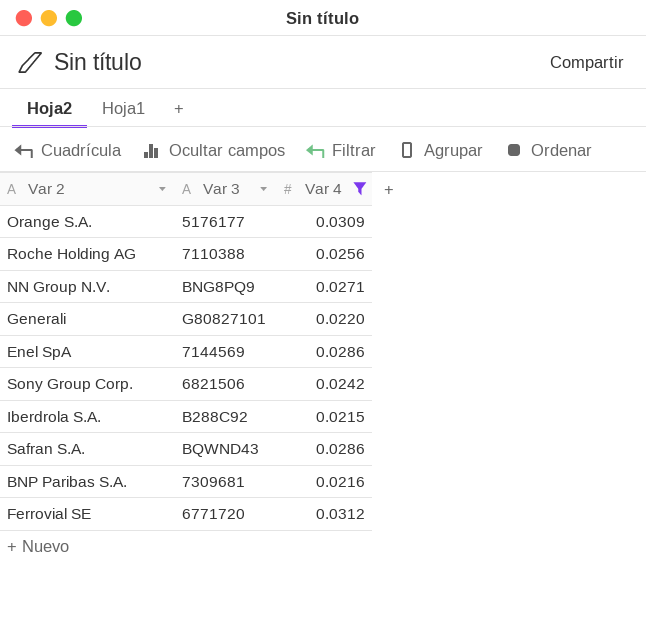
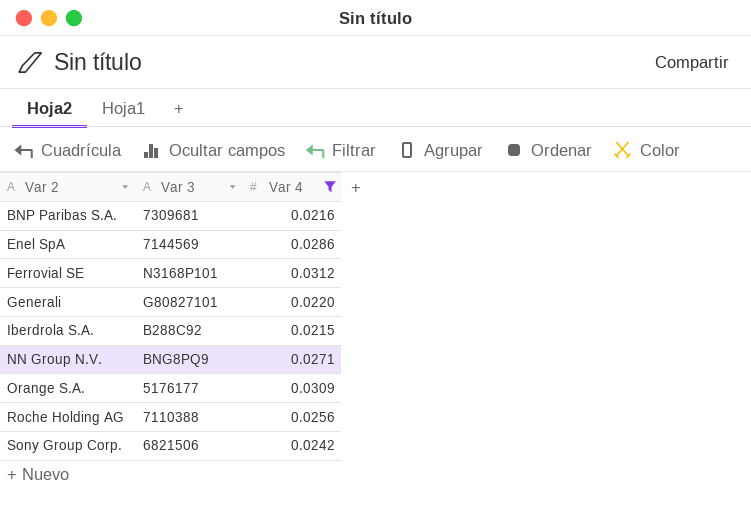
row order: none -> Var 2 ascending
row Safran S.A.: BQWND43 | 0.0286 -> none
Ferrovial SE | Var 3: 6771720 -> N3168P101

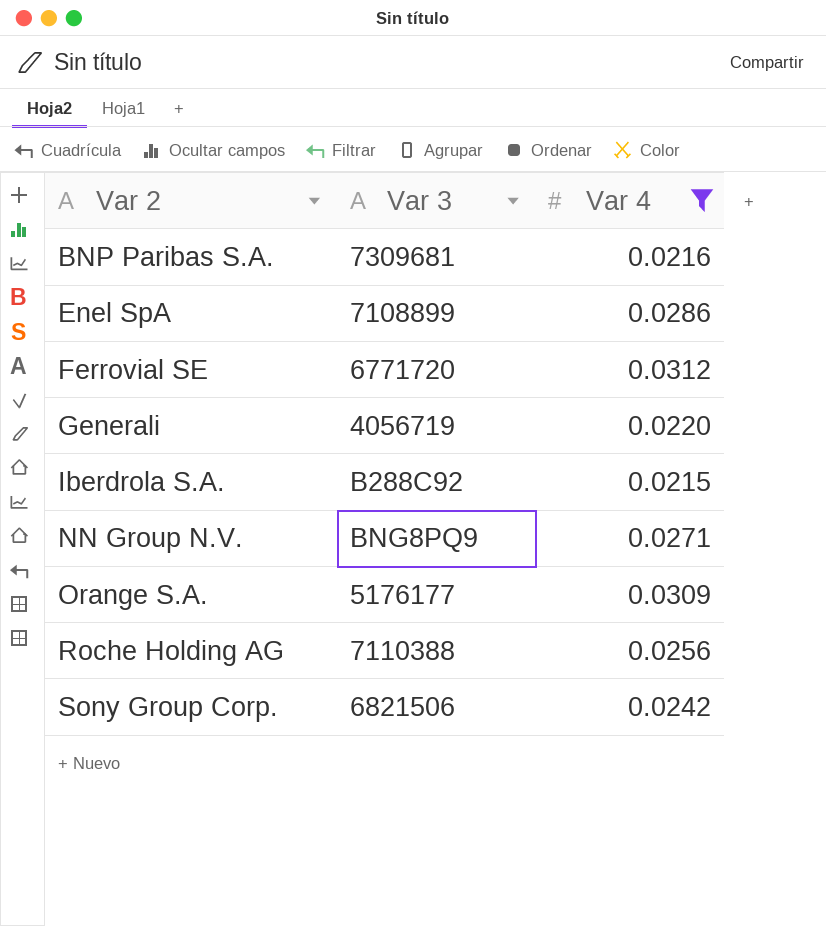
Enel SpA | Var 3: 7144569 -> 7108899
Ferrovial SE | Var 3: N3168P101 -> 6771720
Generali | Var 3: G80827101 -> 4056719

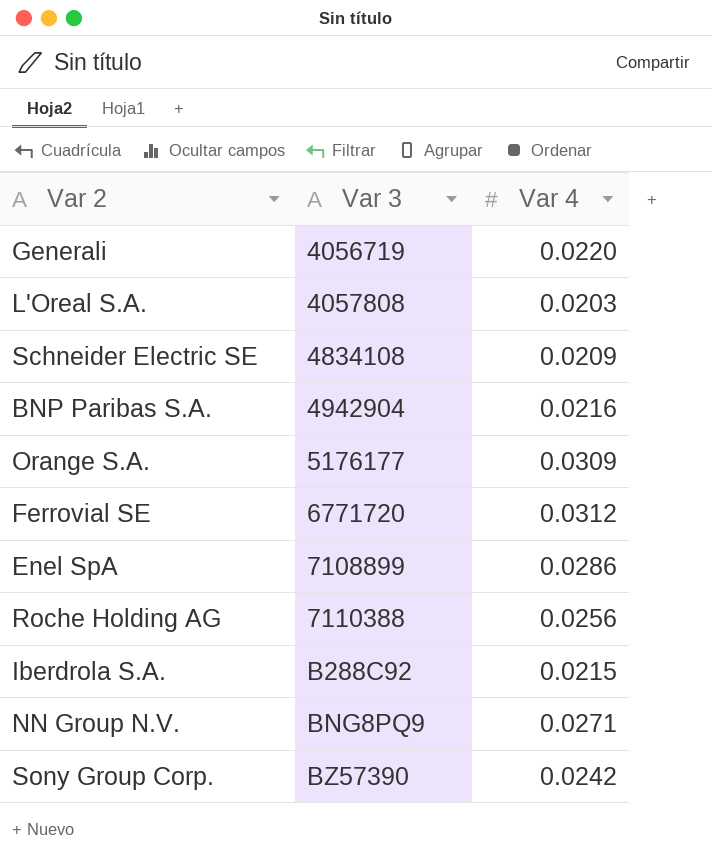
filter: Var 4 >= 0.0215 -> none
row order: Var 2 ascending -> Var 3 ascending
BNP Paribas S.A. | Var 3: 7309681 -> 4942904
Sony Group Corp. | Var 3: 6821506 -> BZ57390

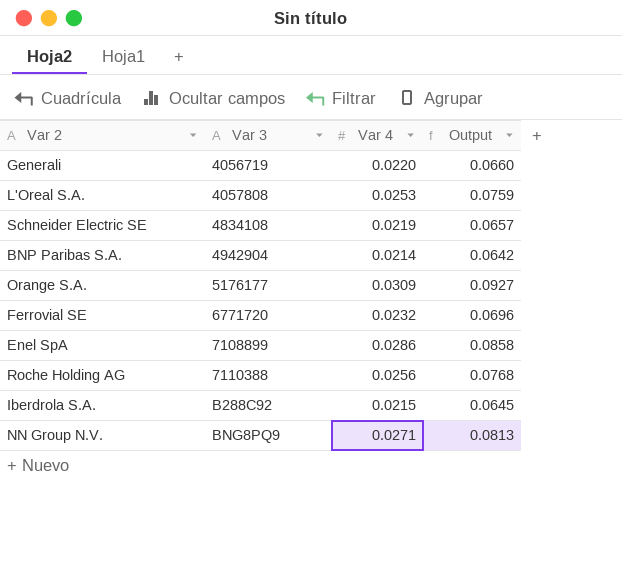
column Output | formula: none -> [Var 4] * 3
row Sony Group Corp.: BZ57390 | 0.0242 -> none
L'Oreal S.A. | Var 4: 0.0203 -> 0.0253
Schneider Electric SE | Var 4: 0.0209 -> 0.0219
BNP Paribas S.A. | Var 4: 0.0216 -> 0.0214
Ferrovial SE | Var 4: 0.0312 -> 0.0232

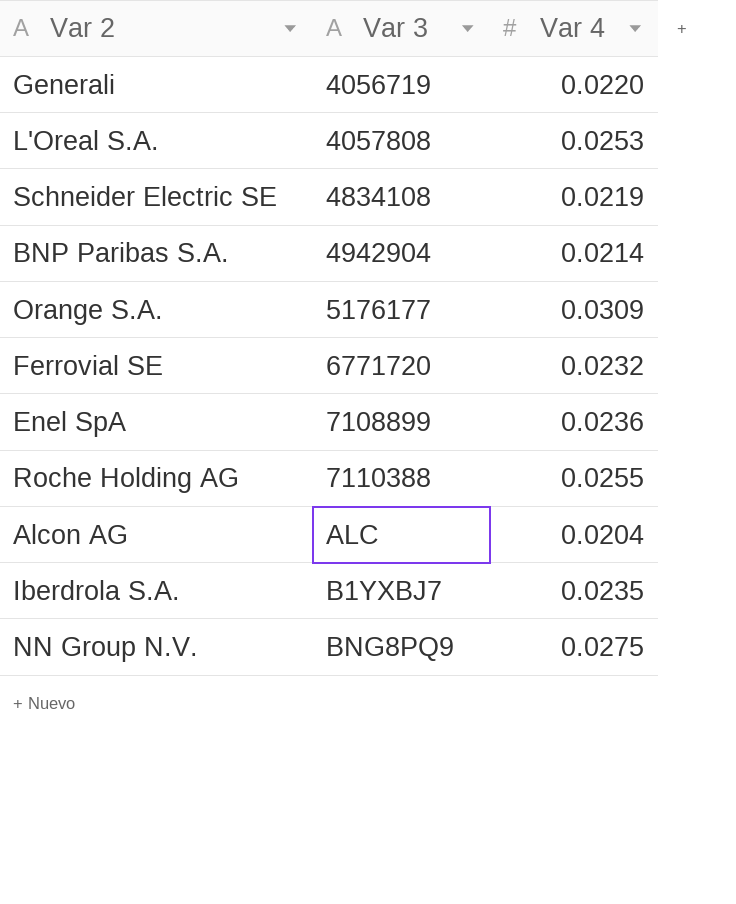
column Output | formula: [Var 4] * 3 -> none
Enel SpA | Var 4: 0.0286 -> 0.0236
Roche Holding AG | Var 4: 0.0256 -> 0.0255
row Alcon AG: none -> ALC | 0.0204
Iberdrola S.A. | Var 3: B288C92 -> B1YXBJ7
Iberdrola S.A. | Var 4: 0.0215 -> 0.0235
NN Group N.V. | Var 4: 0.0271 -> 0.0275

